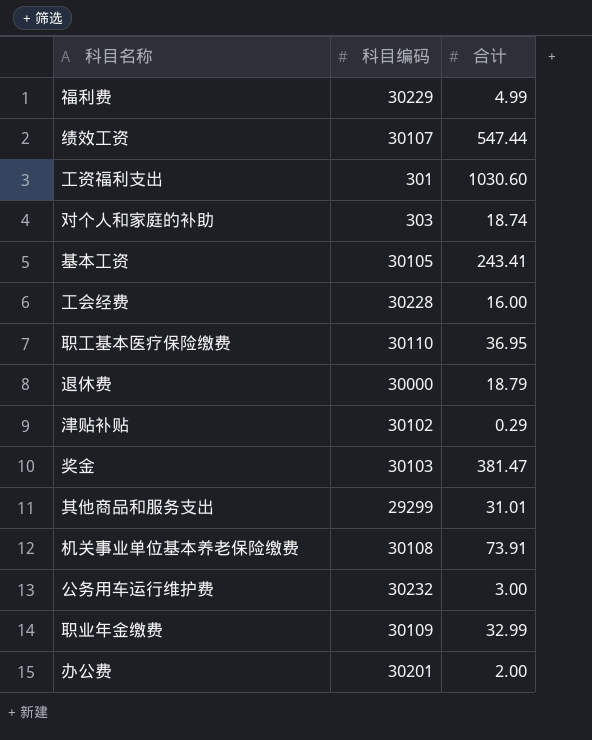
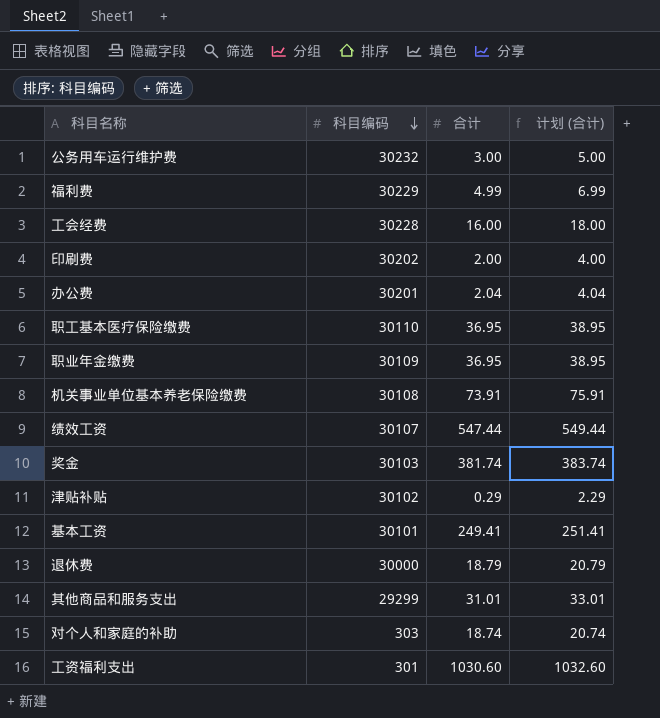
row order: none -> 科目编码 descending
column 计划 (合计) | formula: none -> [合计] + 2
row 印刷费: none -> 30202 | 2.00 | 4.00
办公费 | 合计: 2.00 -> 2.04
职业年金缴费 | 合计: 32.99 -> 36.95
奖金 | 合计: 381.47 -> 381.74
基本工资 | 科目编码: 30105 -> 30101
基本工资 | 合计: 243.41 -> 249.41

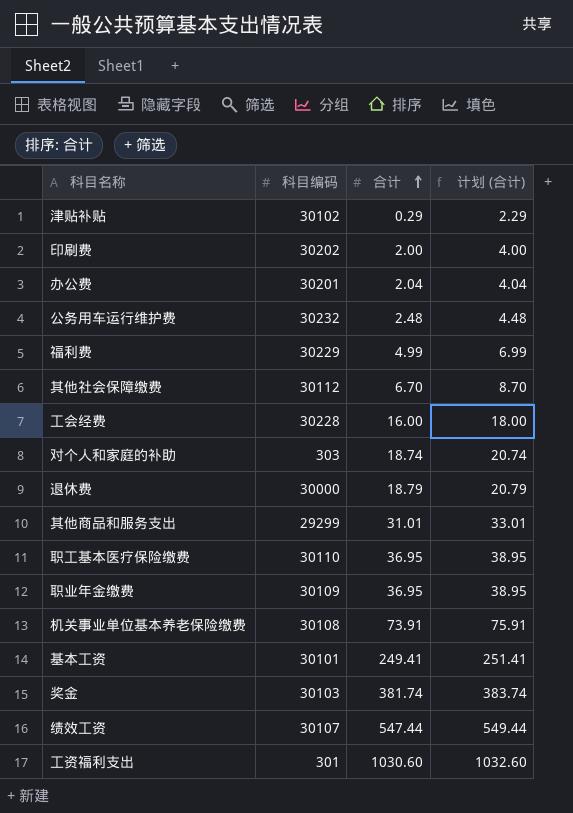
row order: 科目编码 descending -> 合计 ascending
公务用车运行维护费 | 合计: 3.00 -> 2.48
公务用车运行维护费 | 计划 (合计): 5.00 -> 4.48
row 其他社会保障缴费: none -> 30112 | 6.70 | 8.70

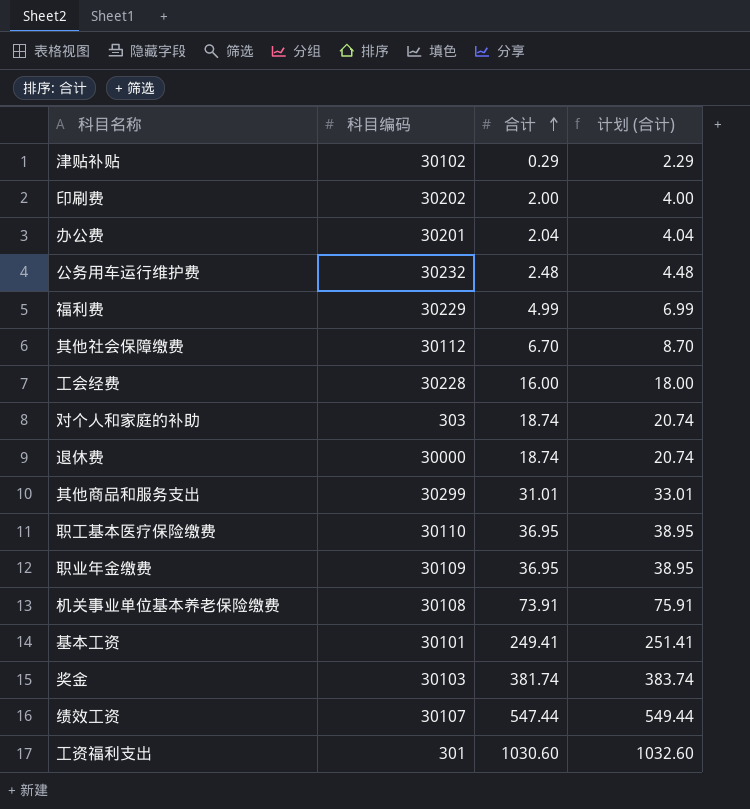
退休费 | 合计: 18.79 -> 18.74
退休费 | 计划 (合计): 20.79 -> 20.74
其他商品和服务支出 | 科目编码: 29299 -> 30299

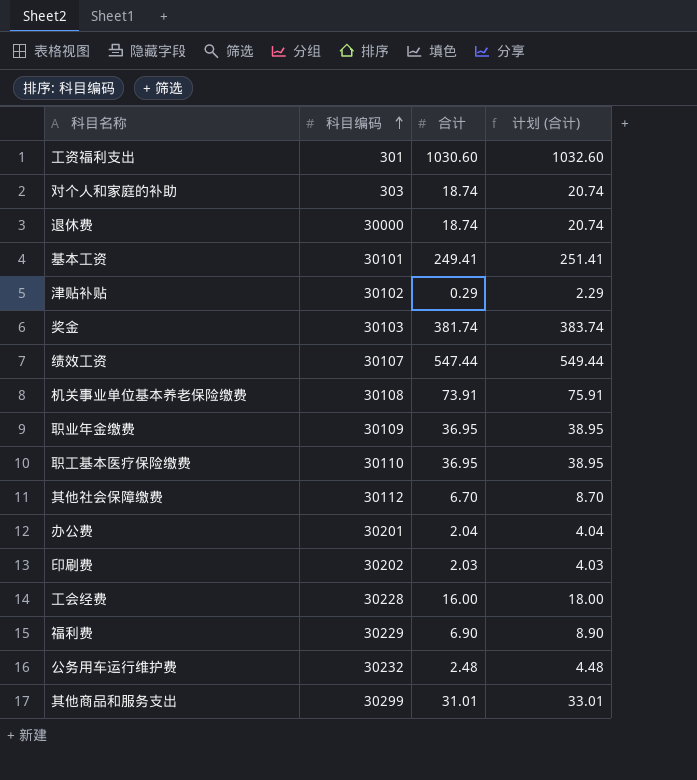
row order: 合计 ascending -> 科目编码 ascending
印刷费 | 合计: 2.00 -> 2.03
印刷费 | 计划 (合计): 4.00 -> 4.03
福利费 | 合计: 4.99 -> 6.90
福利费 | 计划 (合计): 6.99 -> 8.90

